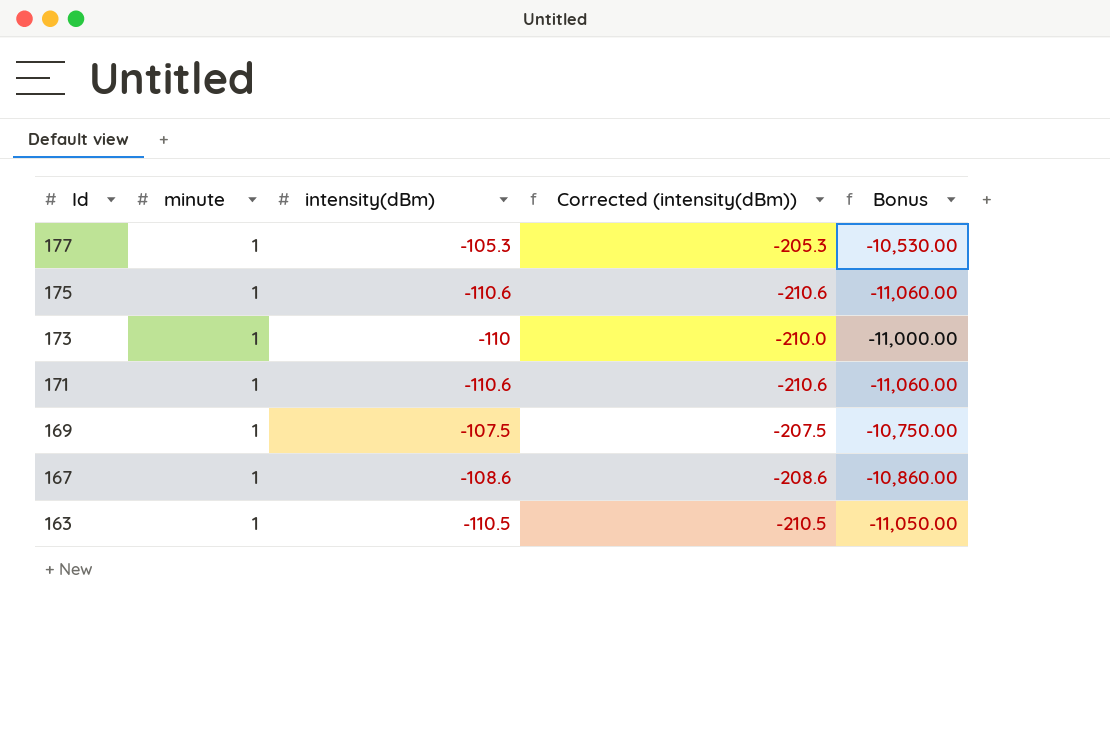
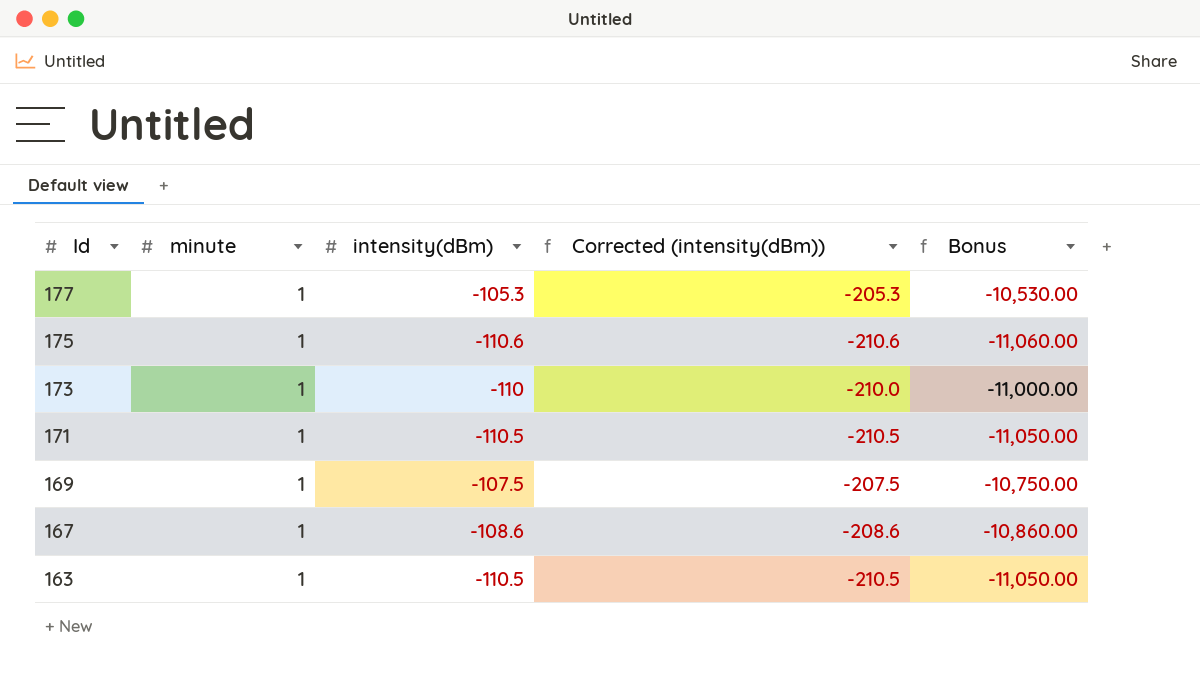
171 | intensity(dBm): -110.6 -> -110.5
171 | Corrected (intensity(dBm)): -210.6 -> -210.5
171 | Bonus: -11,060.00 -> -11,050.00

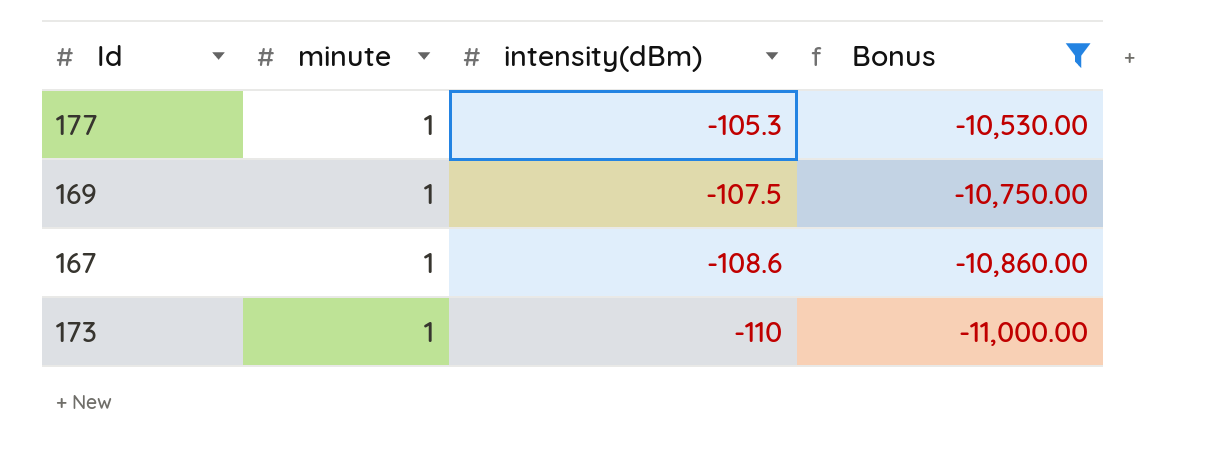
filter: none -> Bonus >= -11,000.00
row order: Id descending -> intensity(dBm) descending
column Corrected (intensity(dBm)) | formula: [intensity(dBm)] - 100 -> none

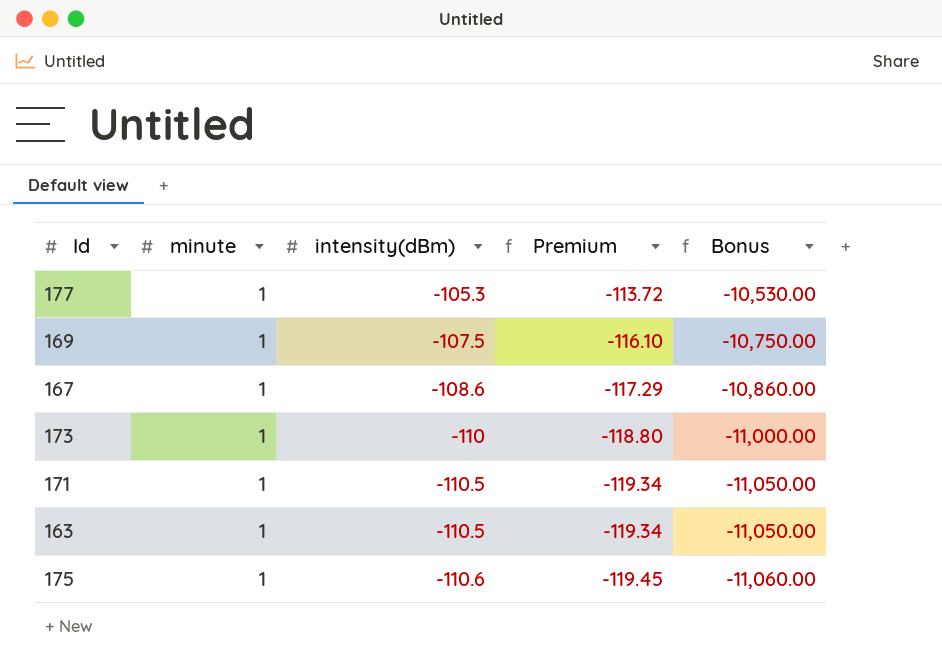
filter: Bonus >= -11,000.00 -> none
column Premium | formula: none -> [intensity(dBm)] * 1.08

